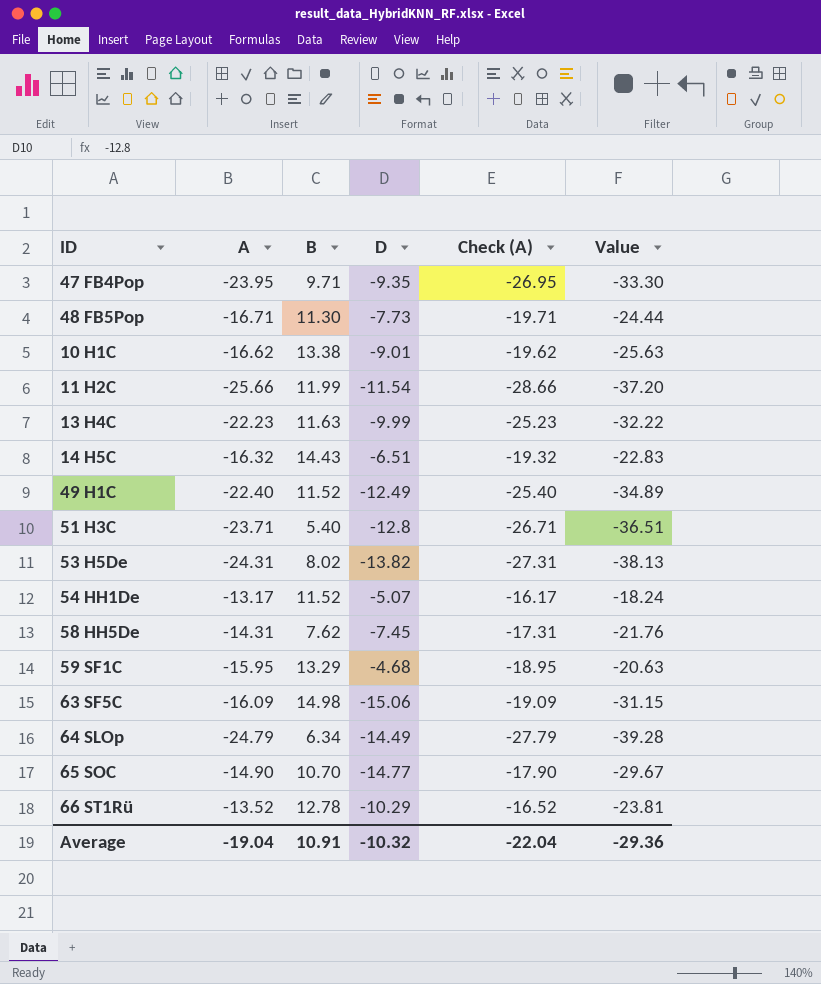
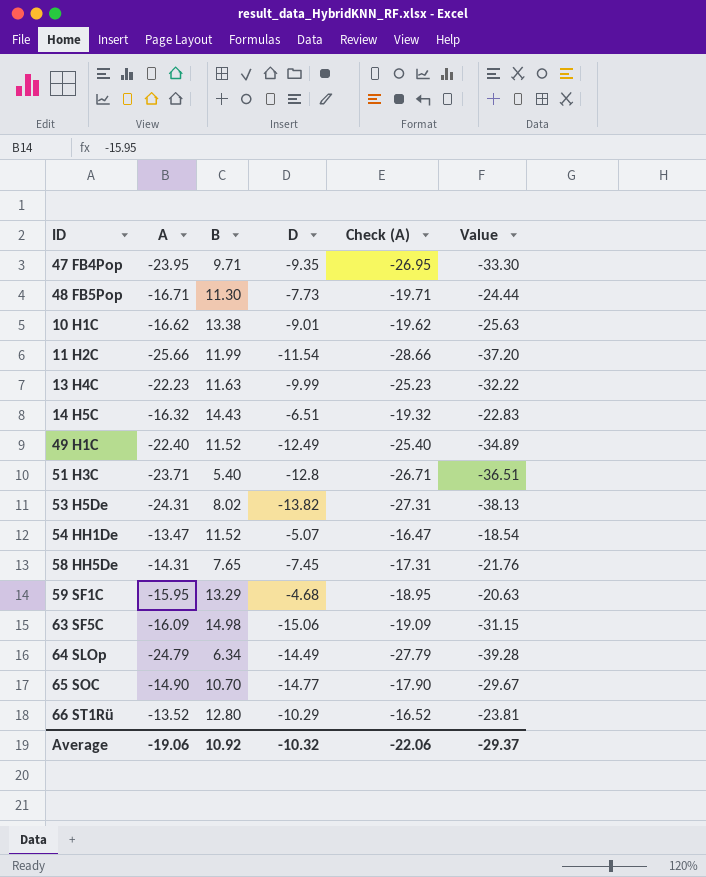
54 HH1De | A: -13.17 -> -13.47
54 HH1De | Check (A): -16.17 -> -16.47
54 HH1De | Value: -18.24 -> -18.54
58 HH5De | B: 7.62 -> 7.65
66 ST1Rü | B: 12.78 -> 12.80
Average | A: -19.04 -> -19.06
Average | B: 10.91 -> 10.92
Average | Check (A): -22.04 -> -22.06
Average | Value: -29.36 -> -29.37

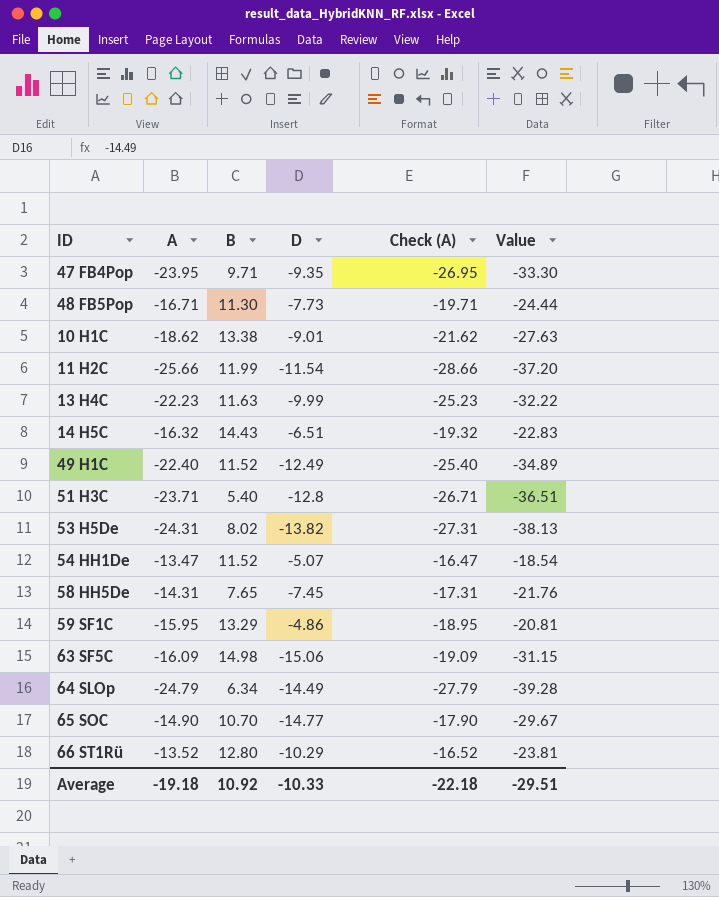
10 H1C | A: -16.62 -> -18.62
10 H1C | Check (A): -19.62 -> -21.62
10 H1C | Value: -25.63 -> -27.63
59 SF1C | D: -4.68 -> -4.86
59 SF1C | Value: -20.63 -> -20.81
Average | A: -19.06 -> -19.18
Average | D: -10.32 -> -10.33
Average | Check (A): -22.06 -> -22.18
Average | Value: -29.37 -> -29.51

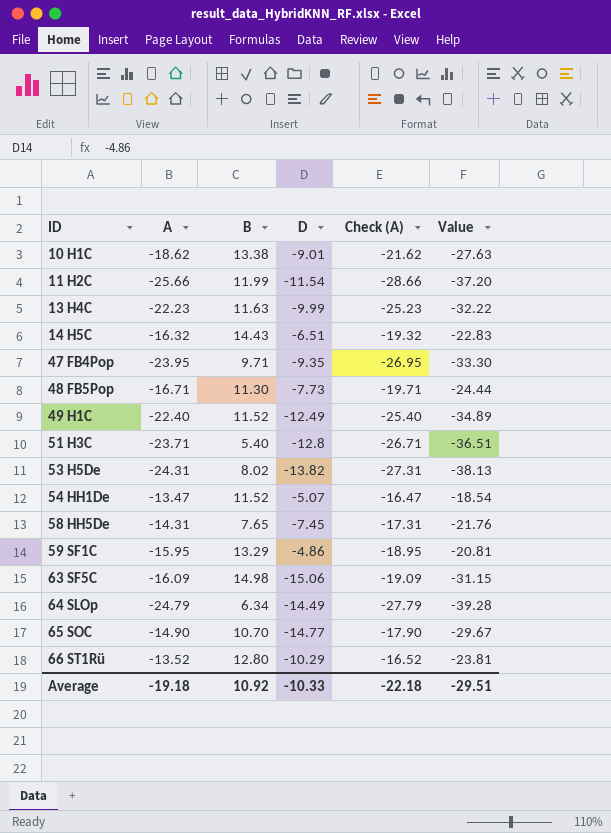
row order: none -> ID ascending

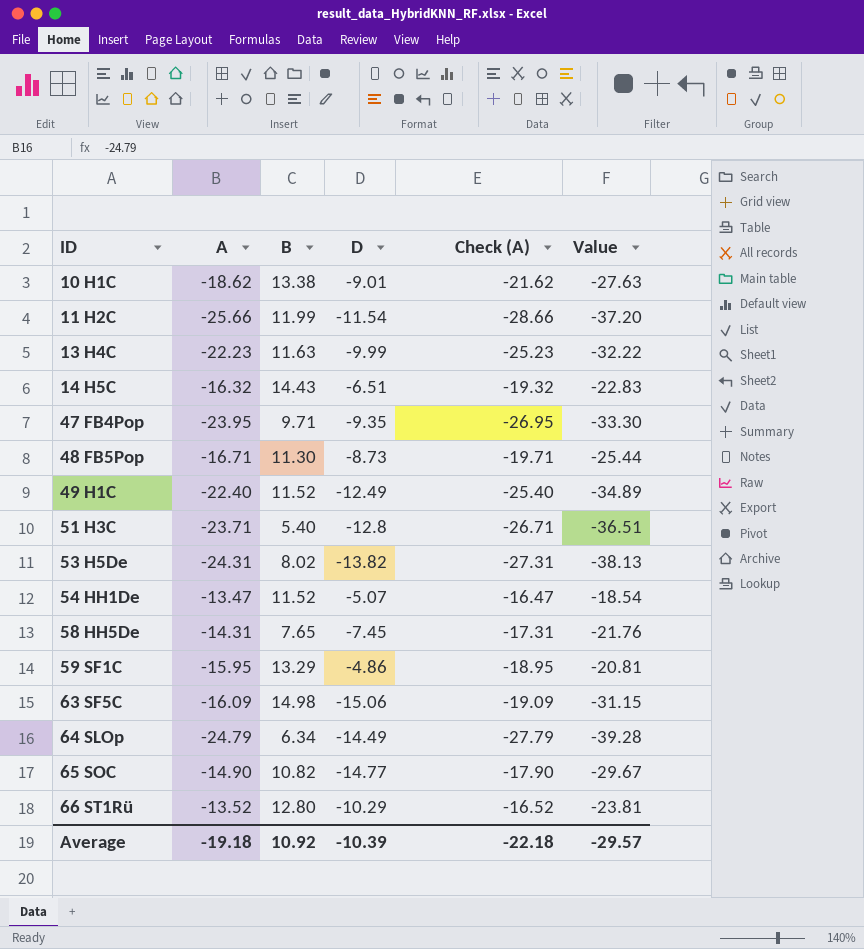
48 FB5Pop | D: -7.73 -> -8.73
48 FB5Pop | Value: -24.44 -> -25.44
65 SOC | B: 10.70 -> 10.82
Average | D: -10.33 -> -10.39
Average | Value: -29.51 -> -29.57

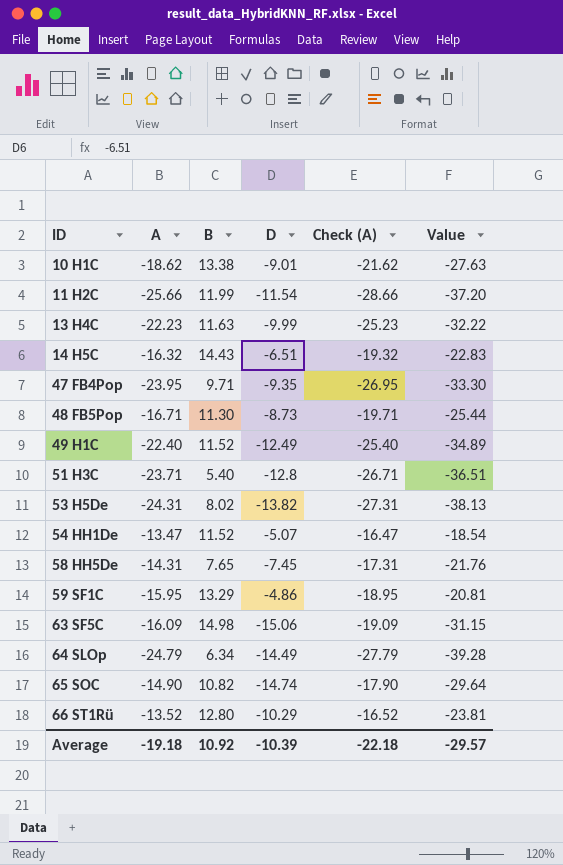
65 SOC | D: -14.77 -> -14.74
65 SOC | Value: -29.67 -> -29.64

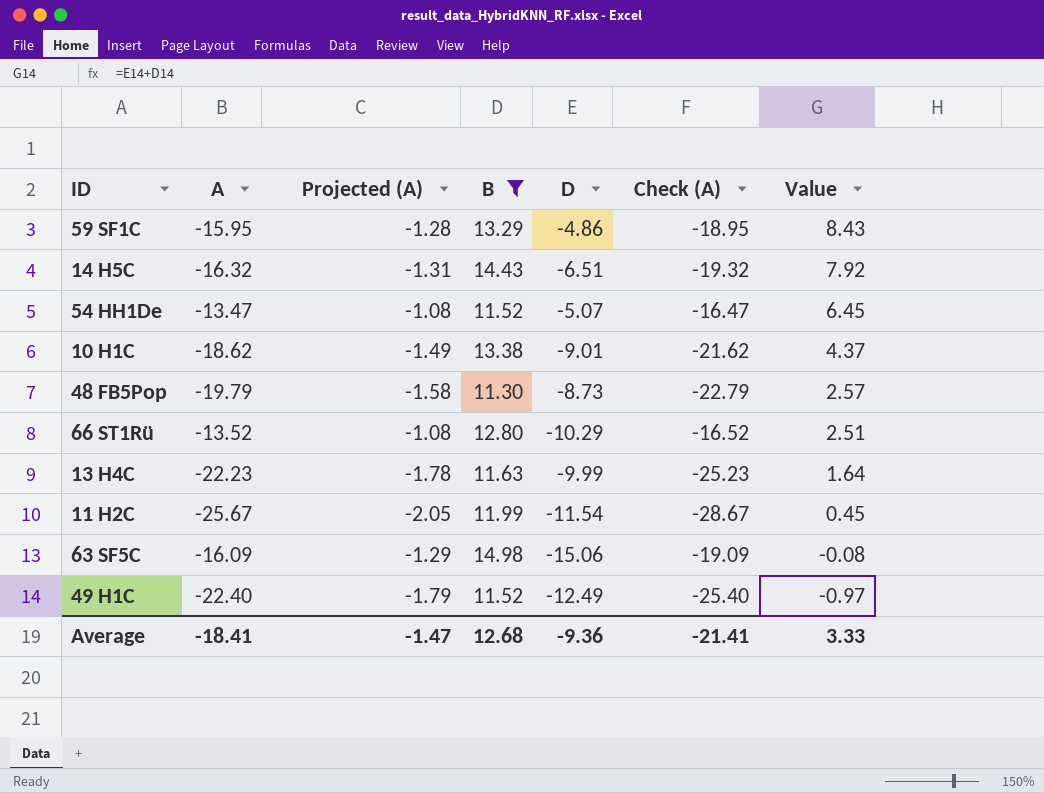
filter: none -> B >= 11.30
row order: ID ascending -> Value descending
column Projected (A) | formula: none -> [A] * 0.08
column Value | formula: [A] + [D] -> [B] + [D]
48 FB5Pop | A: -16.71 -> -19.79
48 FB5Pop | Check (A): -19.71 -> -22.79
11 H2C | A: -25.66 -> -25.67
11 H2C | Check (A): -28.66 -> -28.67
Average | A: -19.18 -> -18.41
Average | B: 10.92 -> 12.68
Average | D: -10.39 -> -9.36
Average | Check (A): -22.18 -> -21.41
Average | Value: -29.57 -> 3.33

